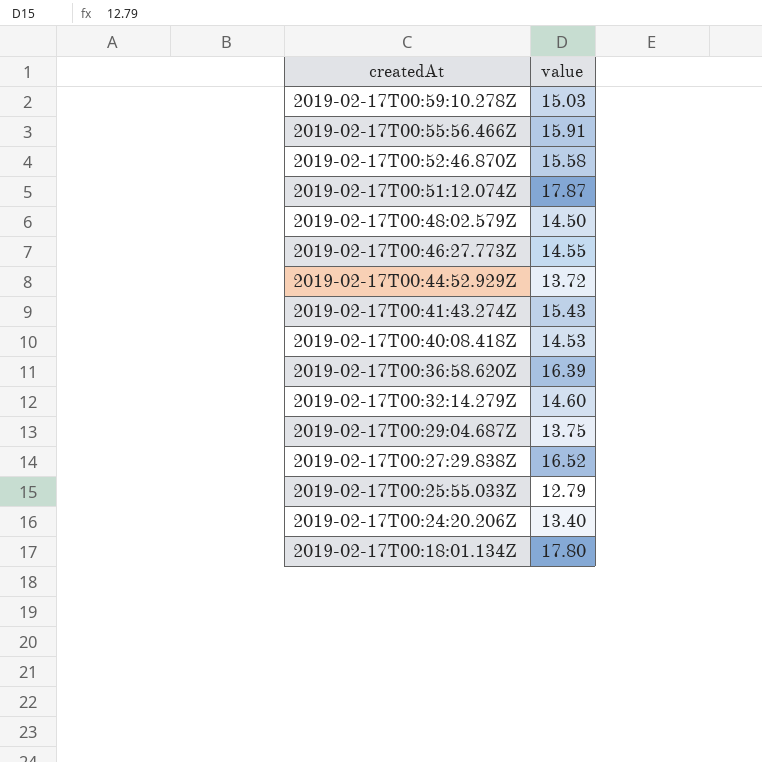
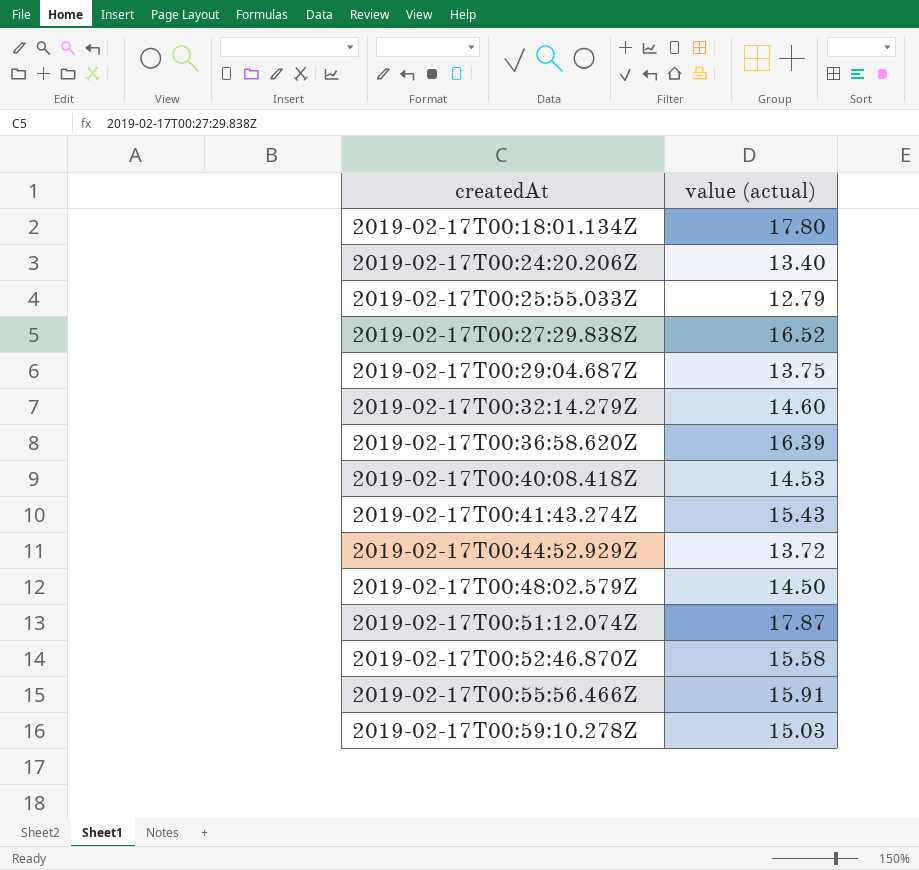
row order: createdAt descending -> createdAt ascending
column name: value -> value (actual)
row 2019-02-17T00:46:27.773Z: 14.55 -> none

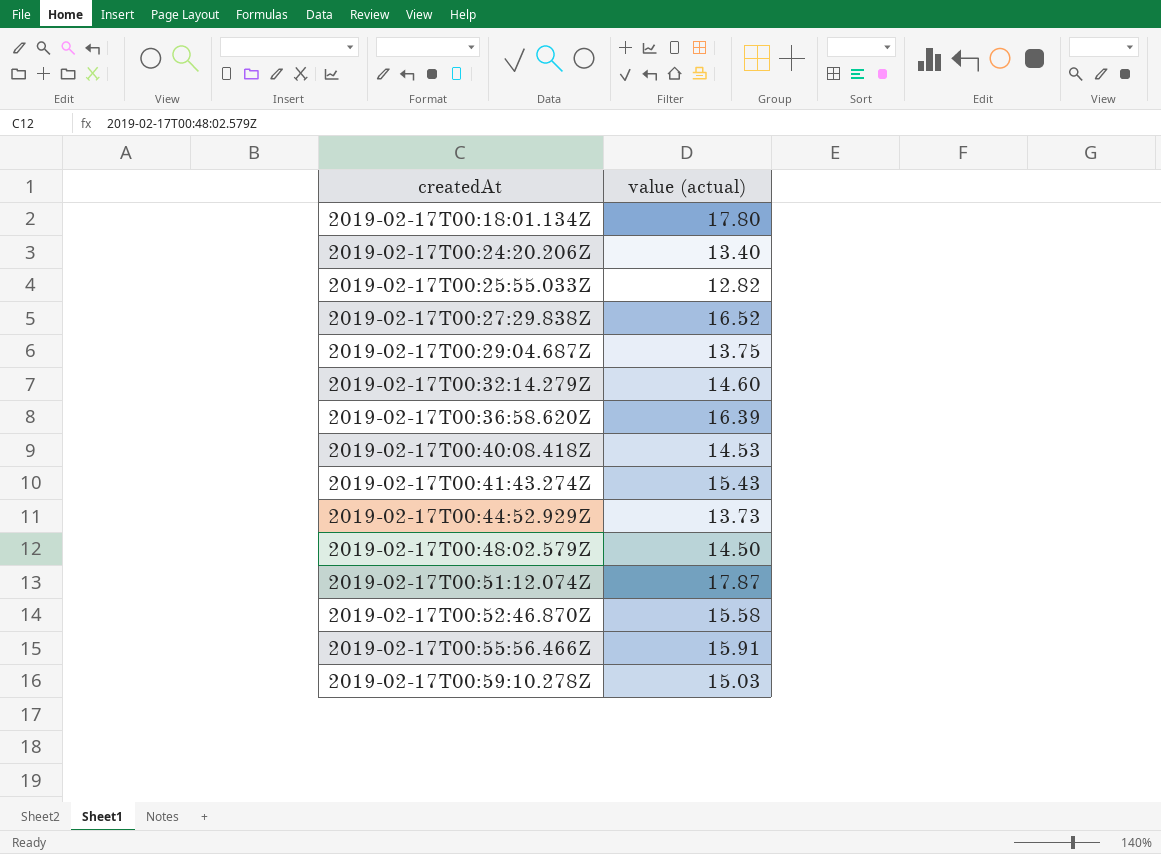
2019-02-17T00:25:55.033Z | value (actual): 12.79 -> 12.82
2019-02-17T00:44:52.929Z | value (actual): 13.72 -> 13.73

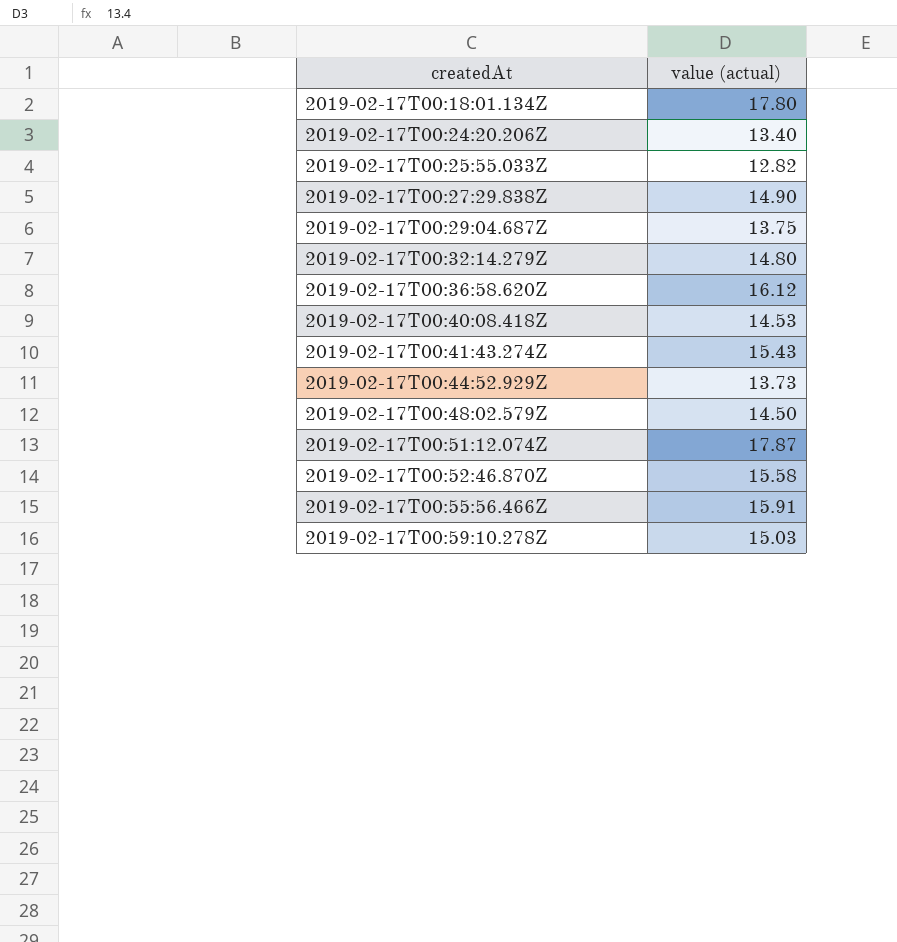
2019-02-17T00:27:29.838Z | value (actual): 16.52 -> 14.90
2019-02-17T00:32:14.279Z | value (actual): 14.60 -> 14.80
2019-02-17T00:36:58.620Z | value (actual): 16.39 -> 16.12

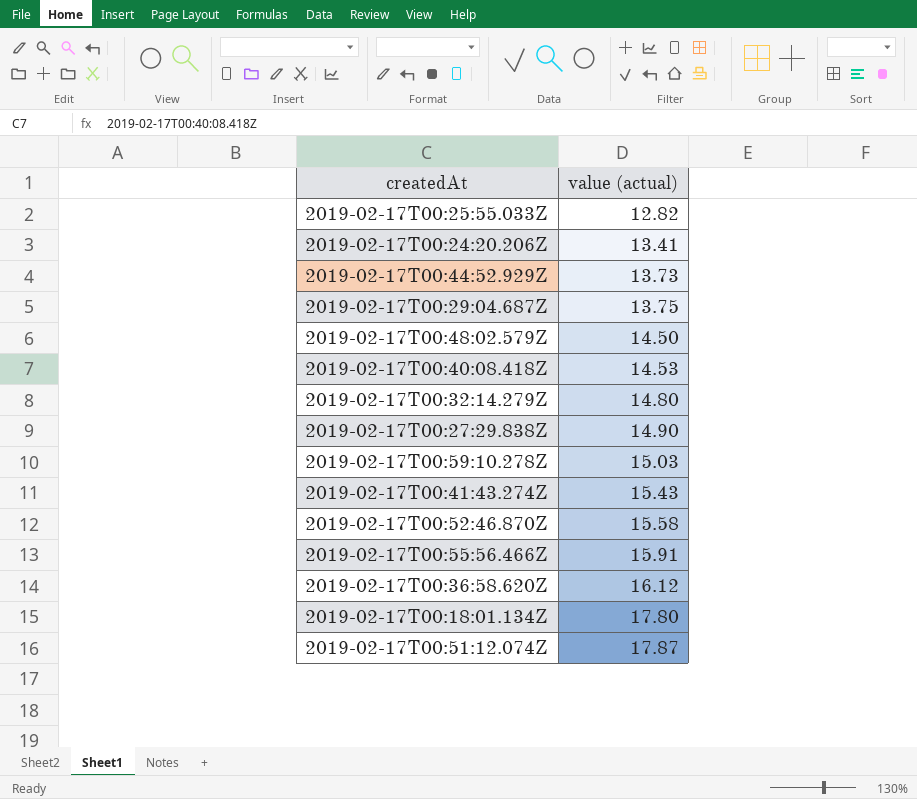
row order: createdAt ascending -> value (actual) ascending
2019-02-17T00:24:20.206Z | value (actual): 13.40 -> 13.41

